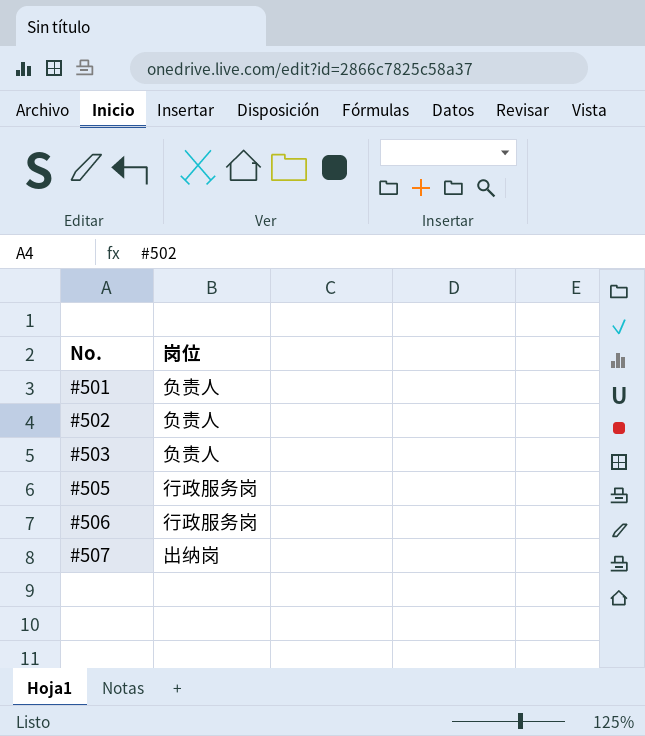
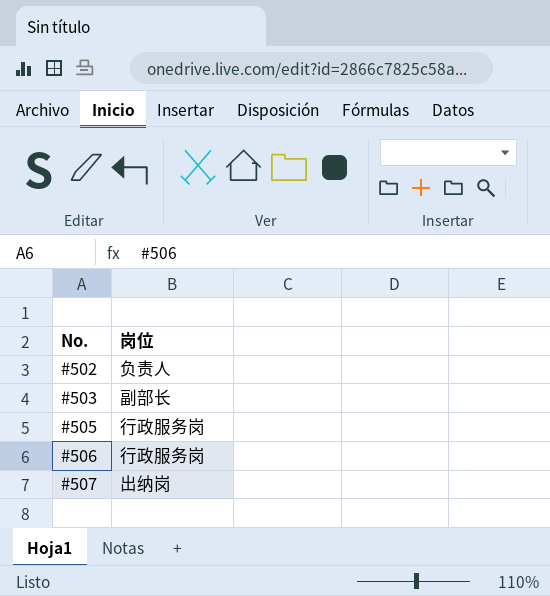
row #501: 负责人 -> none
#503 | 岗位: 负责人 -> 副部长

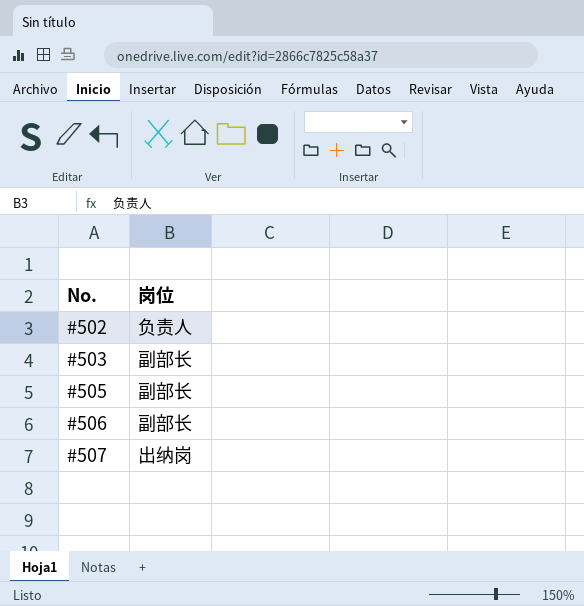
#505 | 岗位: 行政服务岗 -> 副部长
#506 | 岗位: 行政服务岗 -> 副部长

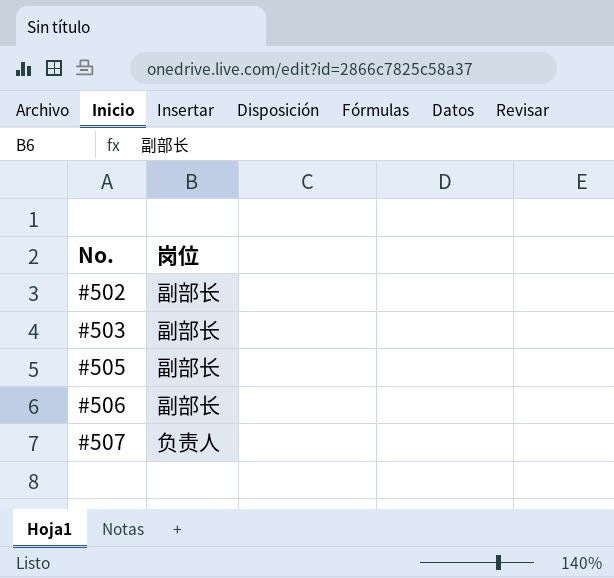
#502 | 岗位: 负责人 -> 副部长
#507 | 岗位: 出纳岗 -> 负责人

